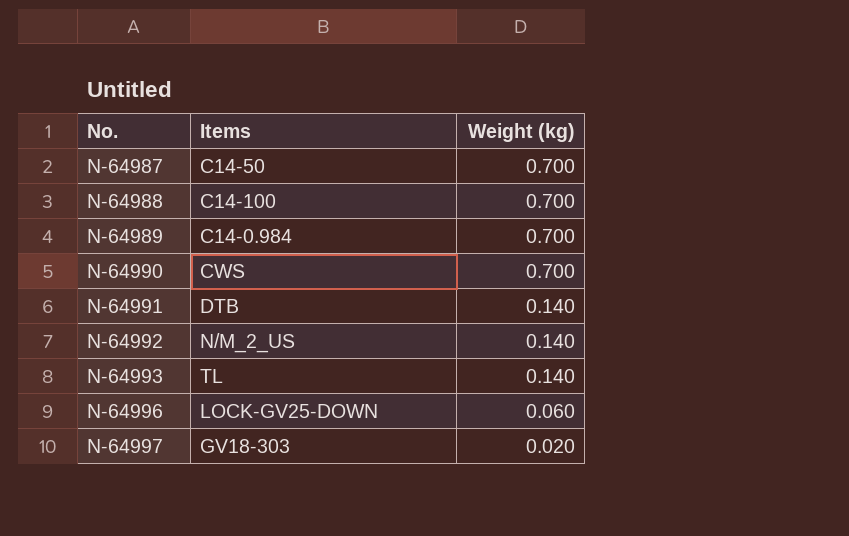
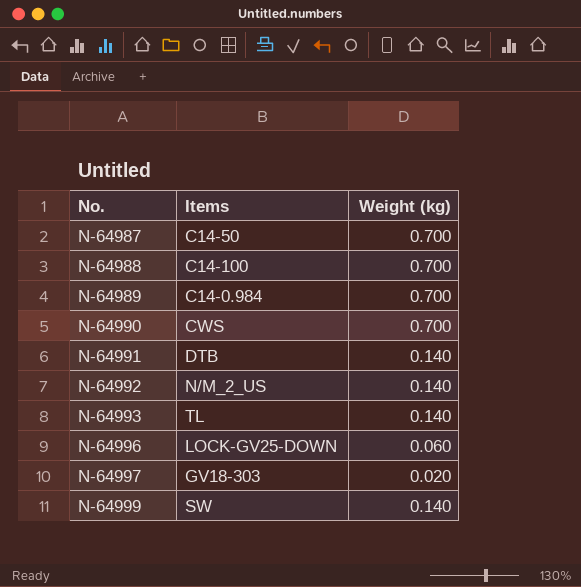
row N-64999: none -> SW | 0.140

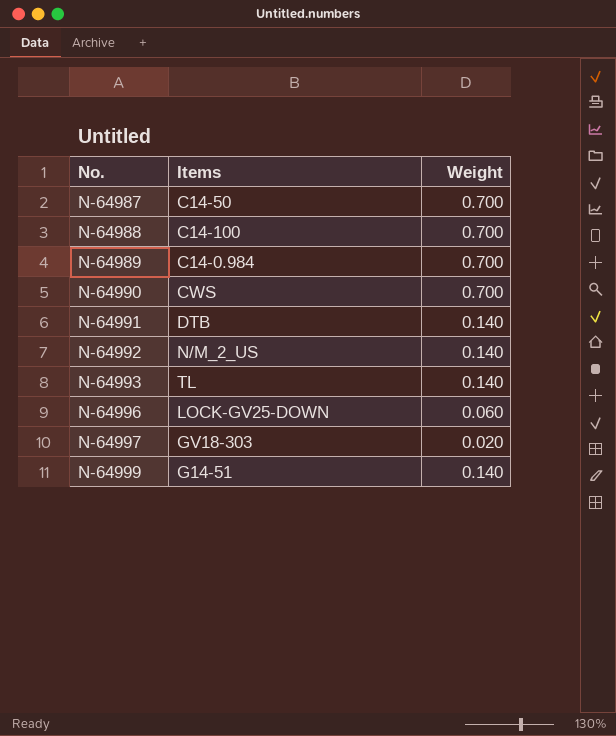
column name: Weight (kg) -> Weight
N-64999 | Items: SW -> G14-51

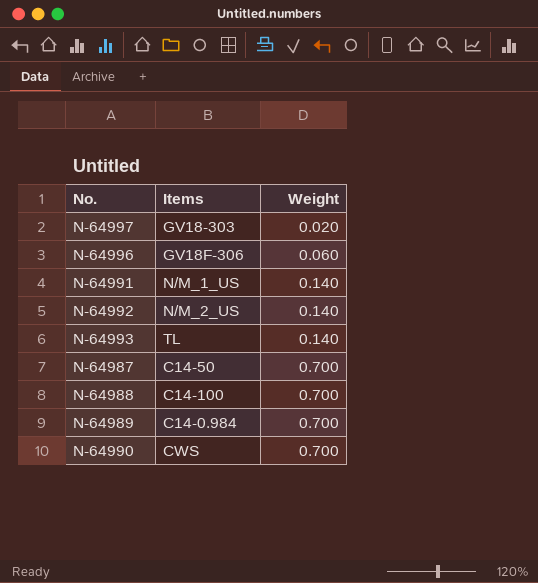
row order: No. ascending -> Weight ascending
row N-64999: G14-51 | 0.140 -> none
N-64996 | Items: LOCK-GV25-DOWN -> GV18F-306
N-64991 | Items: DTB -> N/M_1_US

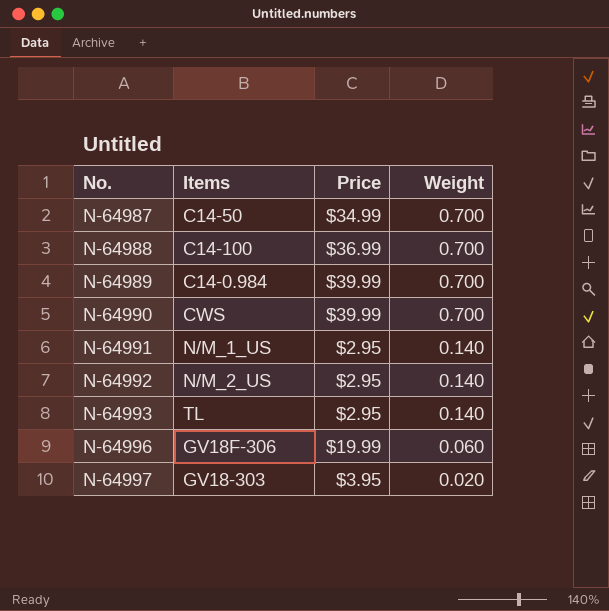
row order: Weight ascending -> No. ascending
column Price | position: none -> 3

